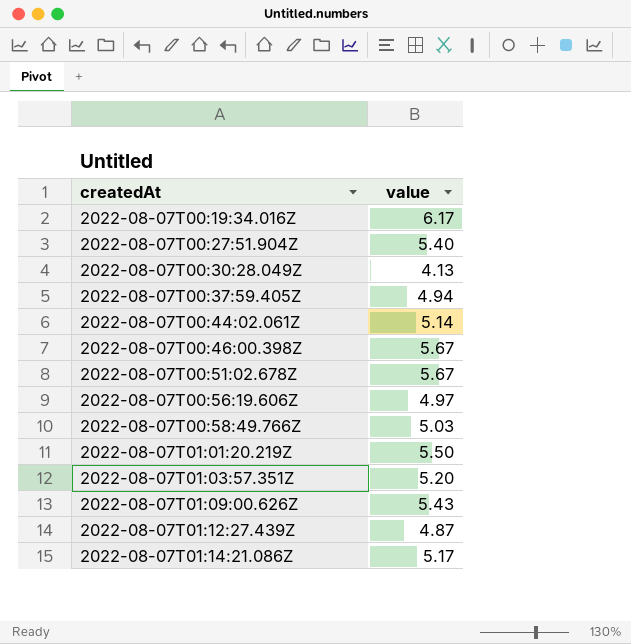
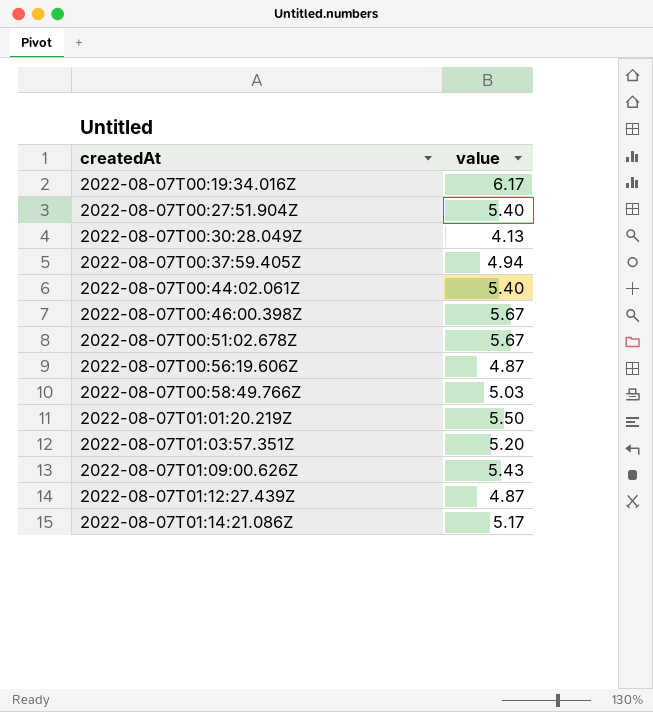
2022-08-07T00:44:02.061Z | value: 5.14 -> 5.40
2022-08-07T00:56:19.606Z | value: 4.97 -> 4.87

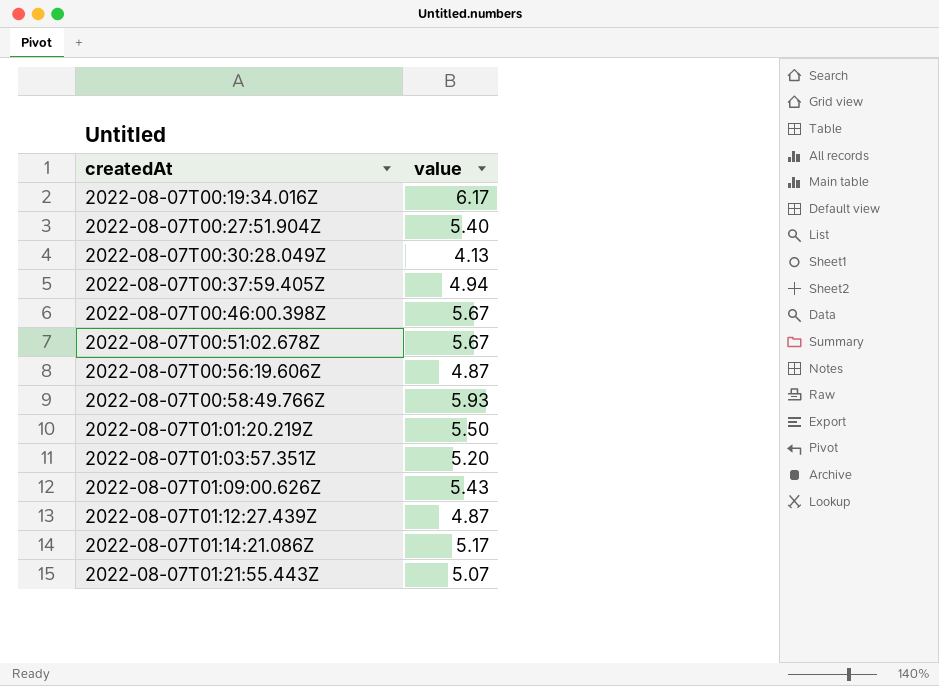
row 2022-08-07T00:44:02.061Z: 5.40 -> none
2022-08-07T00:58:49.766Z | value: 5.03 -> 5.93
row 2022-08-07T01:21:55.443Z: none -> 5.07

